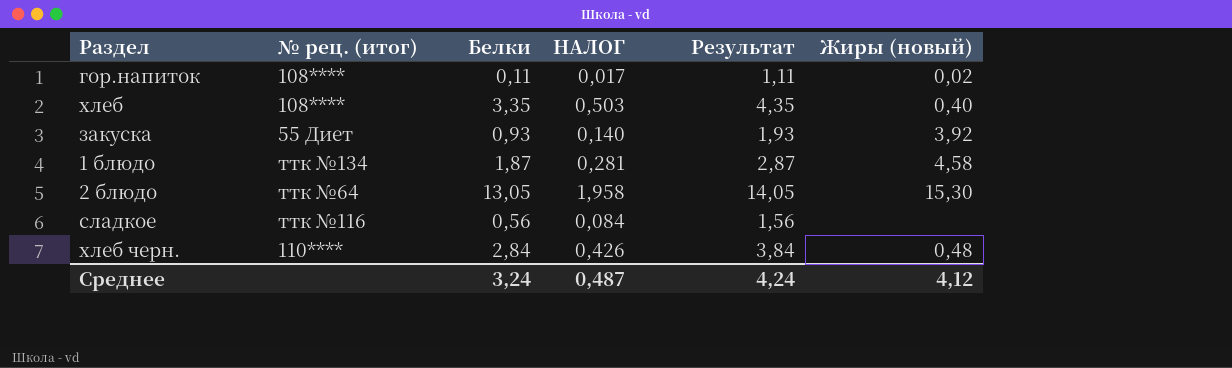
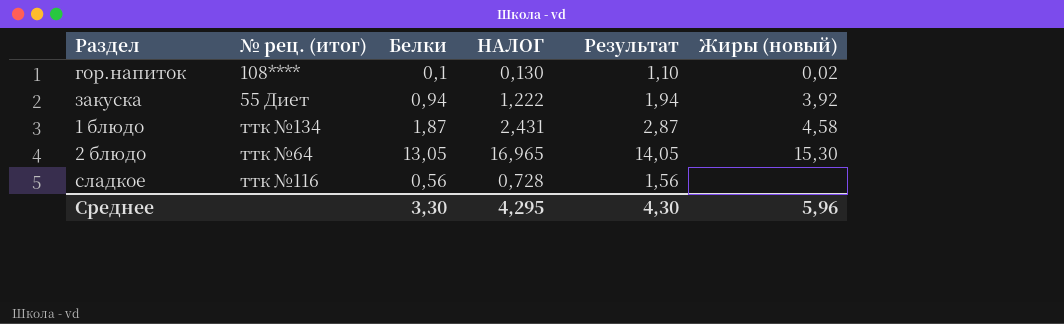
column НАЛОГ | formula: [Белки] * 0,15 -> [Белки] * 1,3
row хлеб: 108**** | 3,35 | 0,503 | 4,35 | 0,40 -> none
row хлеб черн.: 110**** | 2,84 | 0,426 | 3,84 | 0,48 -> none
гор.напиток | Белки: 0,11 -> 0,1
гор.напиток | Результат: 1,11 -> 1,10
закуска | Белки: 0,93 -> 0,94
закуска | Результат: 1,93 -> 1,94
Среднее | Белки: 3,24 -> 3,30
Среднее | НАЛОГ: 0,487 -> 4,295
Среднее | Результат: 4,24 -> 4,30
Среднее | Жиры (новый): 4,12 -> 5,96

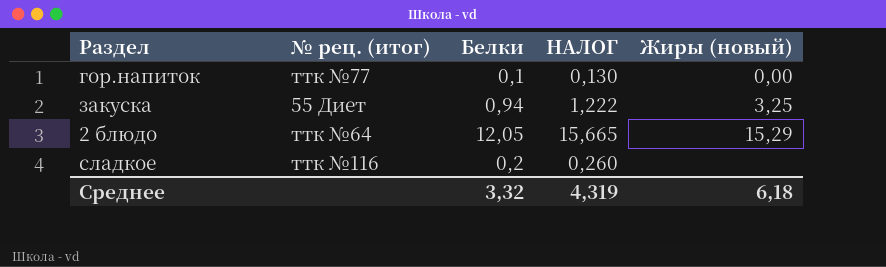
column Результат | formula: [Белки] + 1 -> none
row 1 блюдо: ттк №134 | 1,87 | 2,431 | 2,87 | 4,58 -> none
гор.напиток | № рец. (итог): 108**** -> ттк №77
гор.напиток | Жиры (новый): 0,02 -> 0,00
закуска | Жиры (новый): 3,92 -> 3,25
2 блюдо | Белки: 13,05 -> 12,05
2 блюдо | НАЛОГ: 16,965 -> 15,665
2 блюдо | Жиры (новый): 15,30 -> 15,29
сладкое | Белки: 0,56 -> 0,2
сладкое | НАЛОГ: 0,728 -> 0,260
Среднее | Белки: 3,30 -> 3,32
Среднее | НАЛОГ: 4,295 -> 4,319
Среднее | Жиры (новый): 5,96 -> 6,18

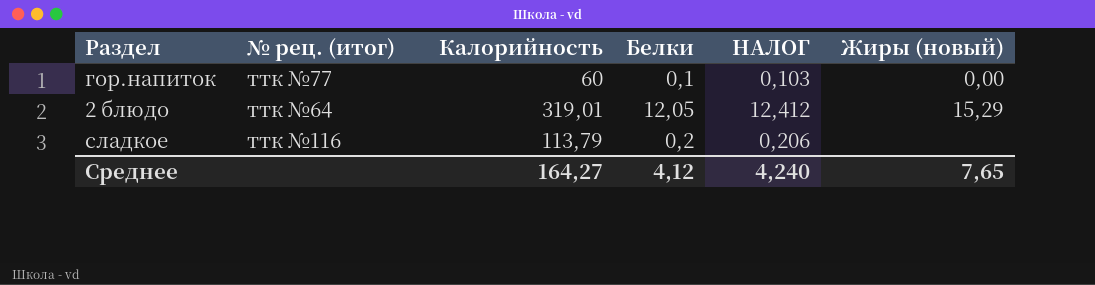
column Калорийность | position: none -> 3
column НАЛОГ | formula: [Белки] * 1,3 -> [Белки] * 1,03
row закуска: 55 Диет | 0,94 | 1,222 | 3,25 -> none
Среднее | Белки: 3,32 -> 4,12
Среднее | НАЛОГ: 4,319 -> 4,240
Среднее | Жиры (новый): 6,18 -> 7,65

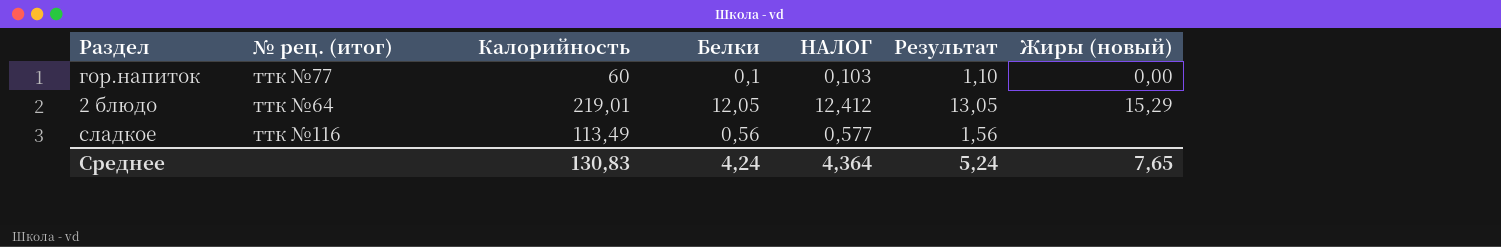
column Результат | formula: none -> [Белки] + 1
2 блюдо | Калорийность: 319,01 -> 219,01
сладкое | Калорийность: 113,79 -> 113,49
сладкое | Белки: 0,2 -> 0,56
сладкое | НАЛОГ: 0,206 -> 0,577
Среднее | Калорийность: 164,27 -> 130,83
Среднее | Белки: 4,12 -> 4,24
Среднее | НАЛОГ: 4,240 -> 4,364

